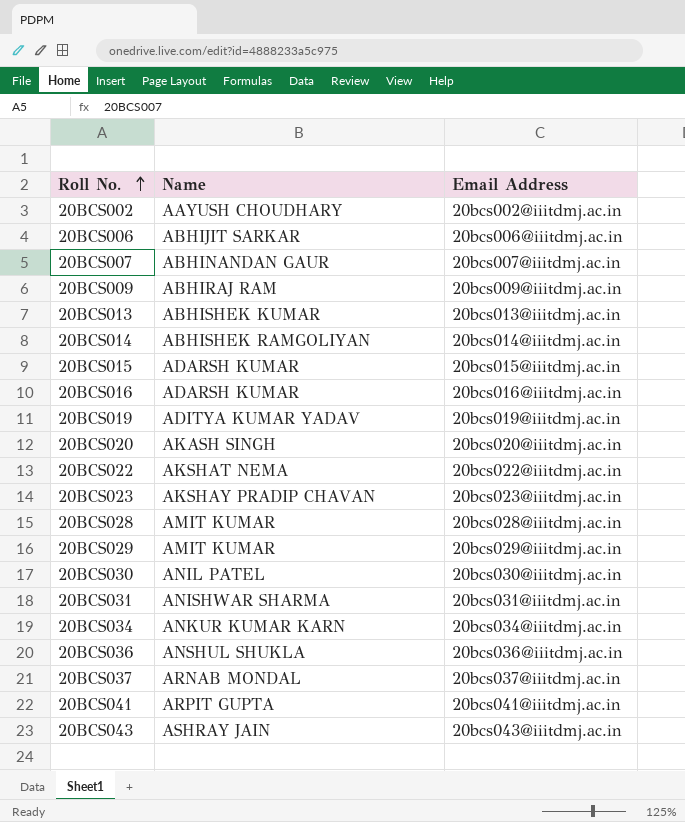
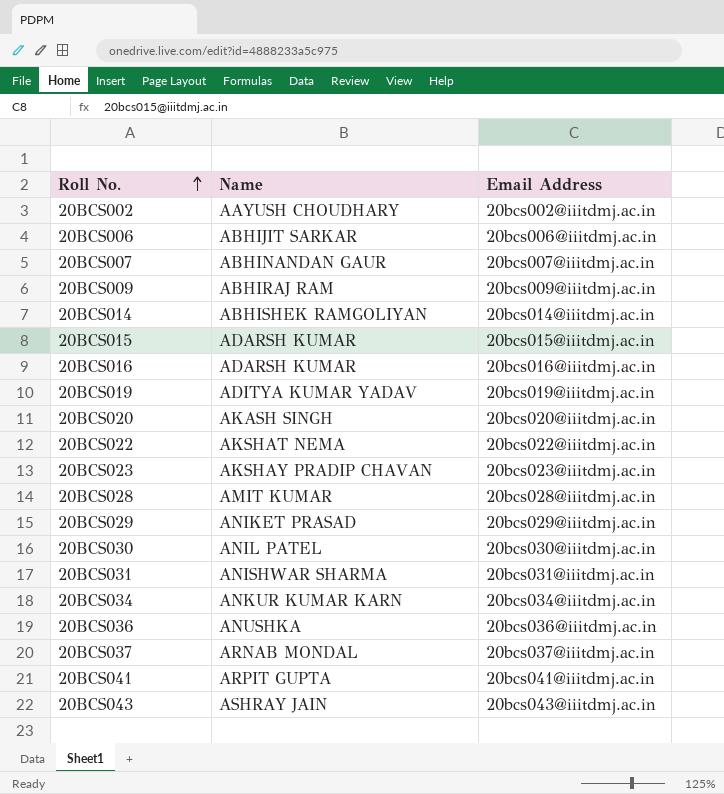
row 20BCS013: ABHISHEK KUMAR | 20bcs013@iiitdmj.ac.in -> none
20BCS029 | Name: AMIT KUMAR -> ANIKET PRASAD
20BCS036 | Name: ANSHUL SHUKLA -> ANUSHKA

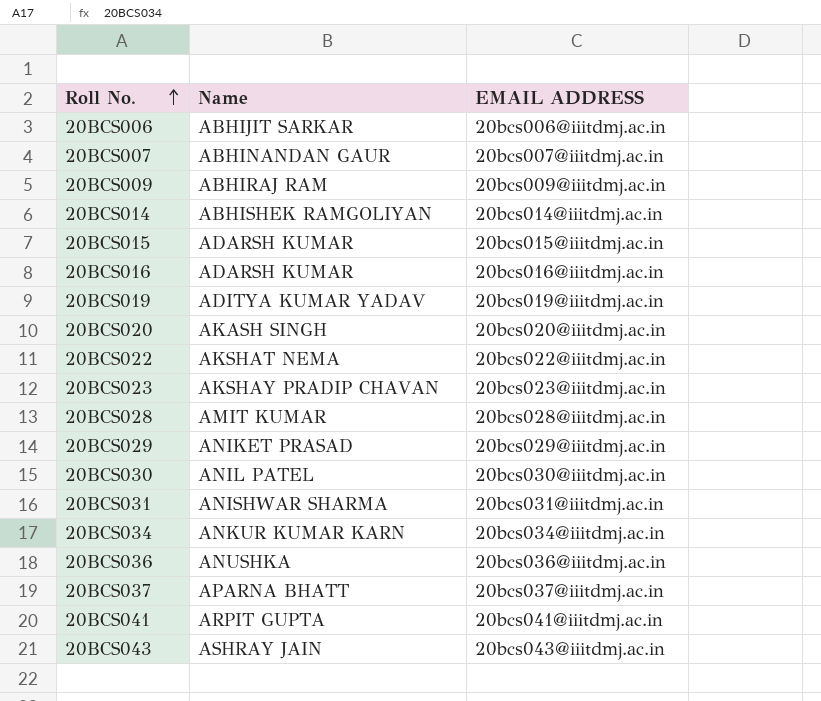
column name: Email Address -> EMAIL ADDRESS
row 20BCS002: AAYUSH CHOUDHARY | 20bcs002@iiitdmj.ac.in -> none
20BCS037 | Name: ARNAB MONDAL -> APARNA BHATT

